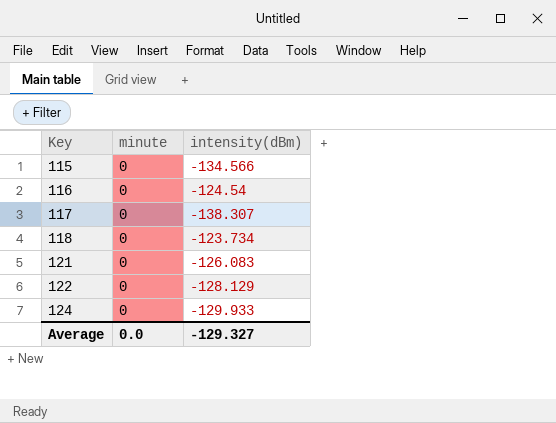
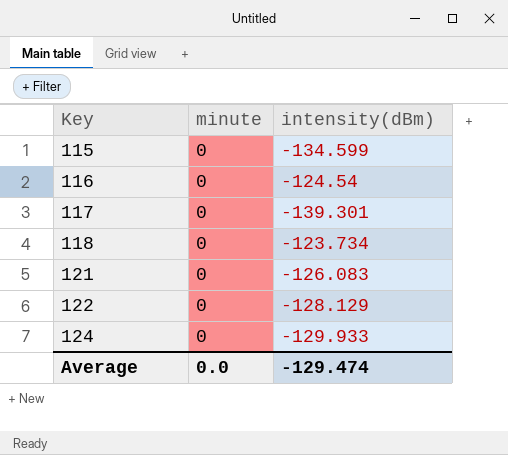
115 | intensity(dBm): -134.566 -> -134.599
117 | intensity(dBm): -138.307 -> -139.301
Average | intensity(dBm): -129.327 -> -129.474

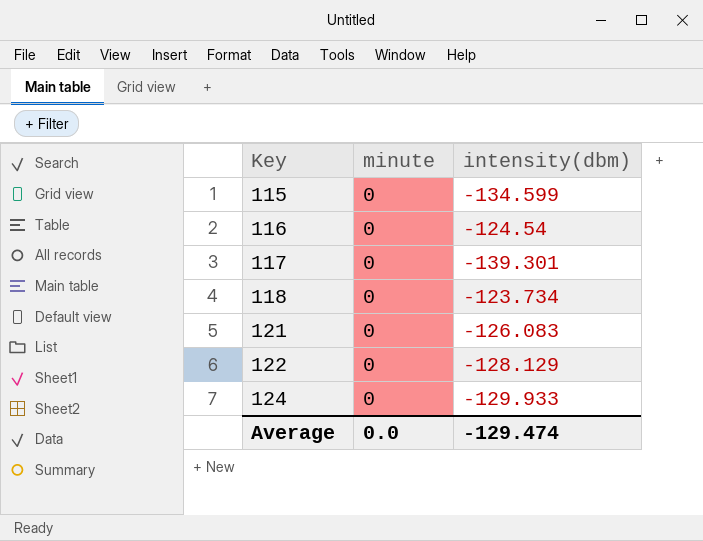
column name: intensity(dBm) -> intensity(dbm)

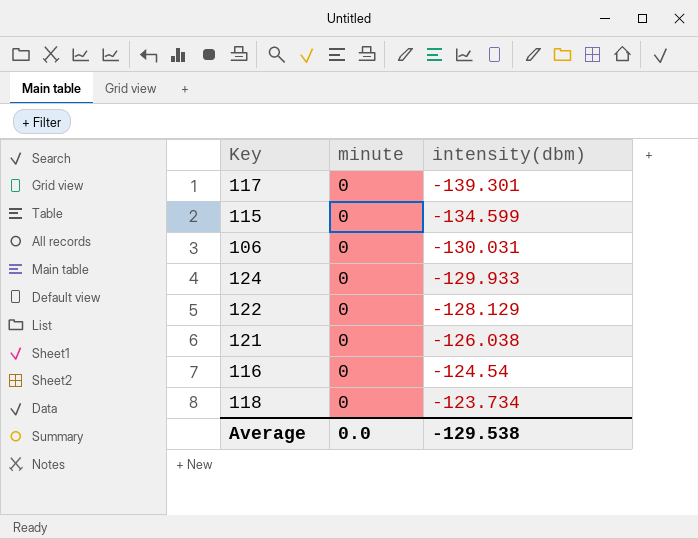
row order: Key ascending -> intensity(dbm) ascending
row 106: none -> 0 | -130.031
121 | intensity(dbm): -126.083 -> -126.038
Average | intensity(dbm): -129.474 -> -129.538

